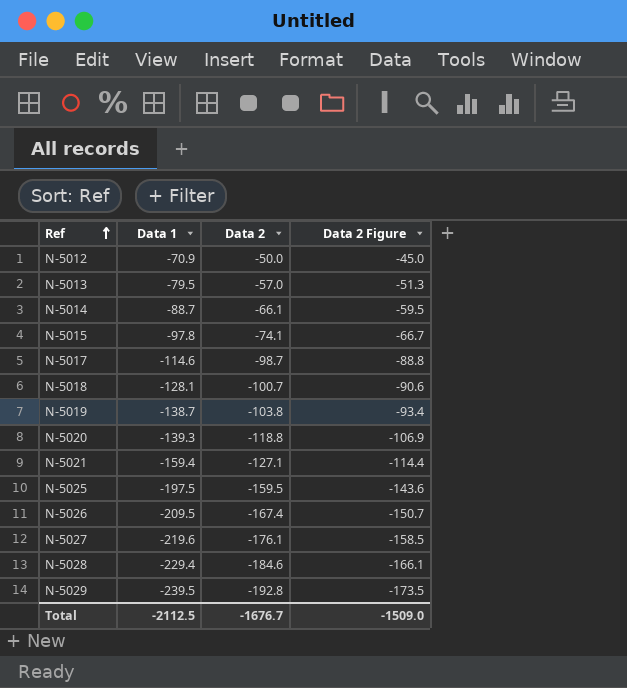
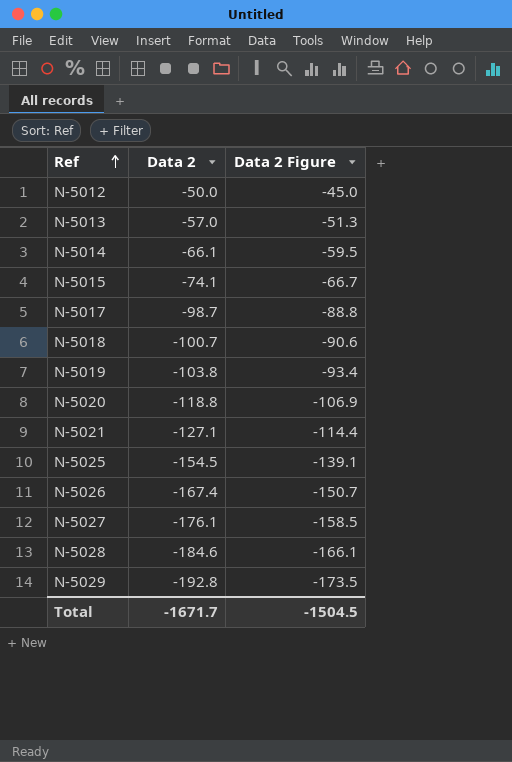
column Data 1 | position: 2 -> none
N-5025 | Data 2: -159.5 -> -154.5
N-5025 | Data 2 Figure: -143.6 -> -139.1
Total | Data 2: -1676.7 -> -1671.7
Total | Data 2 Figure: -1509.0 -> -1504.5

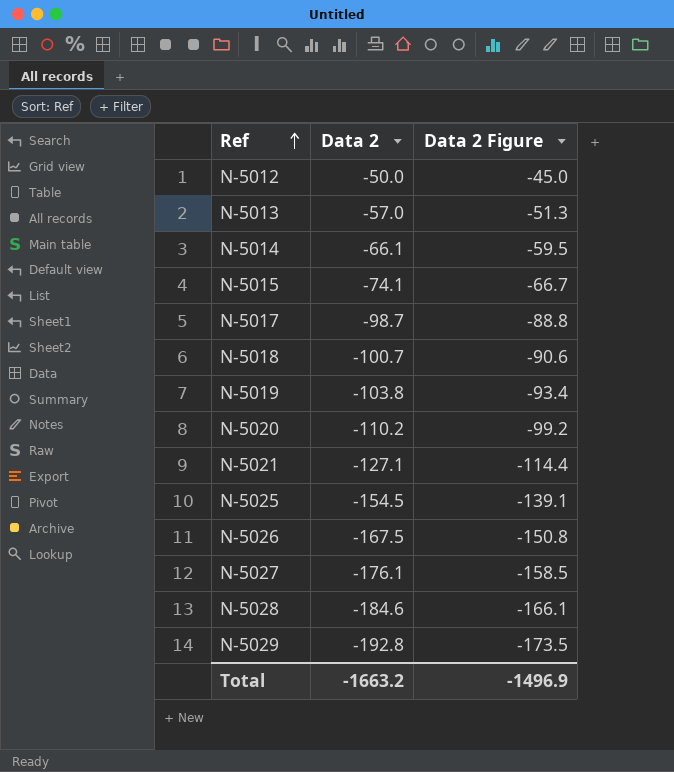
N-5020 | Data 2: -118.8 -> -110.2
N-5020 | Data 2 Figure: -106.9 -> -99.2
N-5026 | Data 2: -167.4 -> -167.5
N-5026 | Data 2 Figure: -150.7 -> -150.8
Total | Data 2: -1671.7 -> -1663.2
Total | Data 2 Figure: -1504.5 -> -1496.9

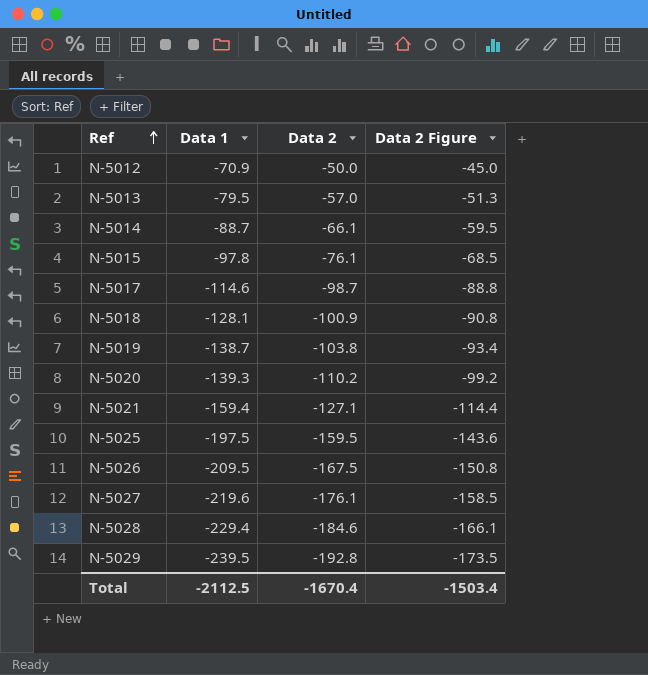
column Data 1 | position: none -> 2
N-5015 | Data 2: -74.1 -> -76.1
N-5015 | Data 2 Figure: -66.7 -> -68.5
N-5018 | Data 2: -100.7 -> -100.9
N-5018 | Data 2 Figure: -90.6 -> -90.8
N-5025 | Data 2: -154.5 -> -159.5
N-5025 | Data 2 Figure: -139.1 -> -143.6
Total | Data 2: -1663.2 -> -1670.4
Total | Data 2 Figure: -1496.9 -> -1503.4

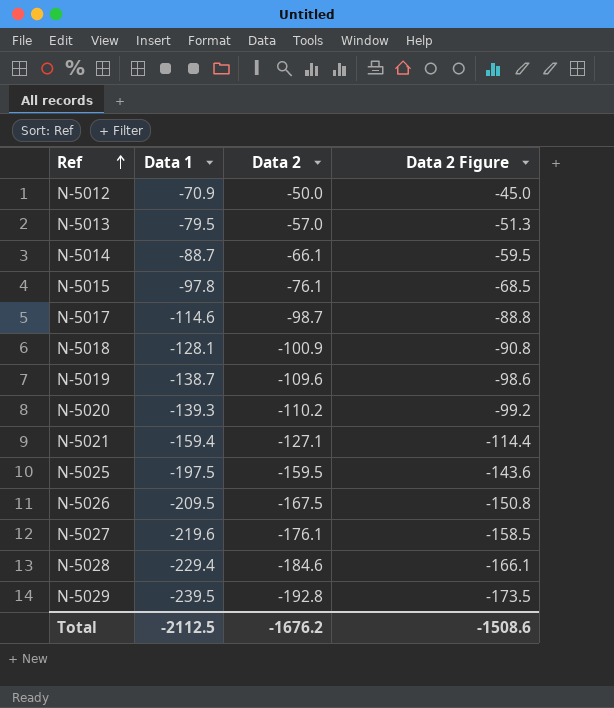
N-5019 | Data 2: -103.8 -> -109.6
N-5019 | Data 2 Figure: -93.4 -> -98.6
Total | Data 2: -1670.4 -> -1676.2
Total | Data 2 Figure: -1503.4 -> -1508.6

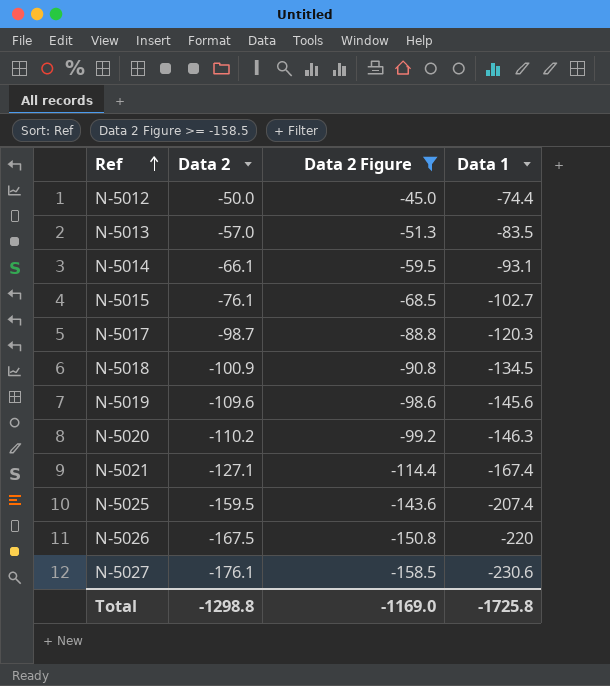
filter: none -> Data 2 Figure >= -158.5
column Data 1 | position: 2 -> 4
N-5012 | Data 1: -70.9 -> -74.4
N-5013 | Data 1: -79.5 -> -83.5
N-5014 | Data 1: -88.7 -> -93.1
N-5015 | Data 1: -97.8 -> -102.7
N-5017 | Data 1: -114.6 -> -120.3
N-5018 | Data 1: -128.1 -> -134.5
N-5019 | Data 1: -138.7 -> -145.6
N-5020 | Data 1: -139.3 -> -146.3
N-5021 | Data 1: -159.4 -> -167.4
N-5025 | Data 1: -197.5 -> -207.4
N-5026 | Data 1: -209.5 -> -220
N-5027 | Data 1: -219.6 -> -230.6
Total | Data 2: -1676.2 -> -1298.8
Total | Data 2 Figure: -1508.6 -> -1169.0
Total | Data 1: -2112.5 -> -1725.8

